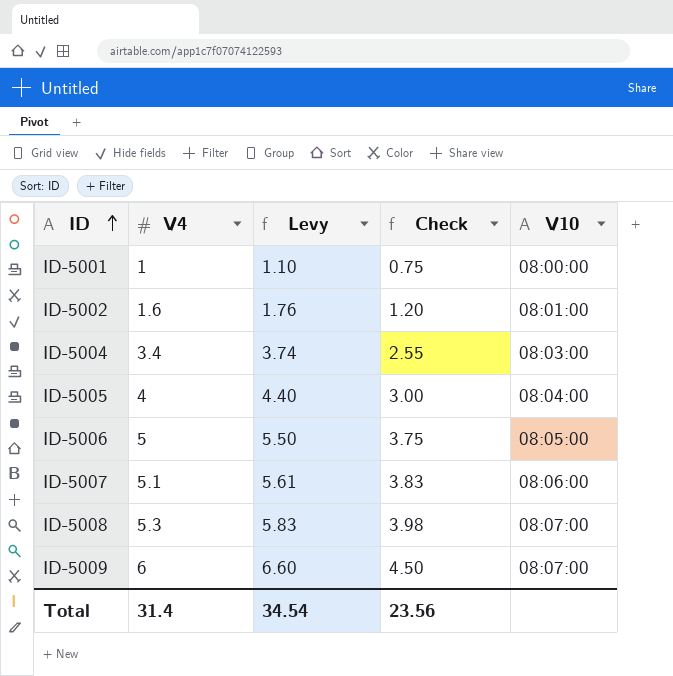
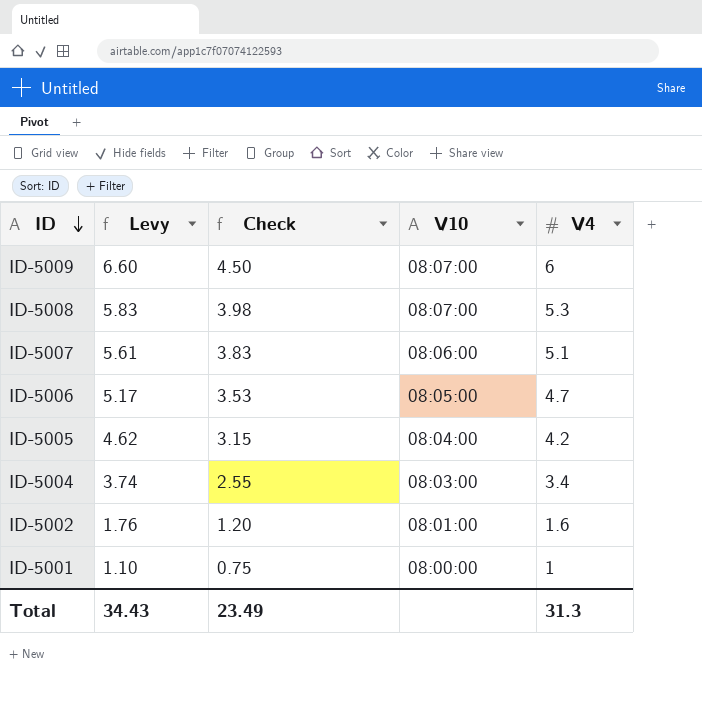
row order: ID ascending -> ID descending
column V4 | position: 2 -> 5
ID-5006 | Levy: 5.50 -> 5.17
ID-5006 | Check: 3.75 -> 3.53
ID-5006 | V4: 5 -> 4.7
ID-5005 | Levy: 4.40 -> 4.62
ID-5005 | Check: 3.00 -> 3.15
ID-5005 | V4: 4 -> 4.2
Total | Levy: 34.54 -> 34.43
Total | Check: 23.56 -> 23.49
Total | V4: 31.4 -> 31.3

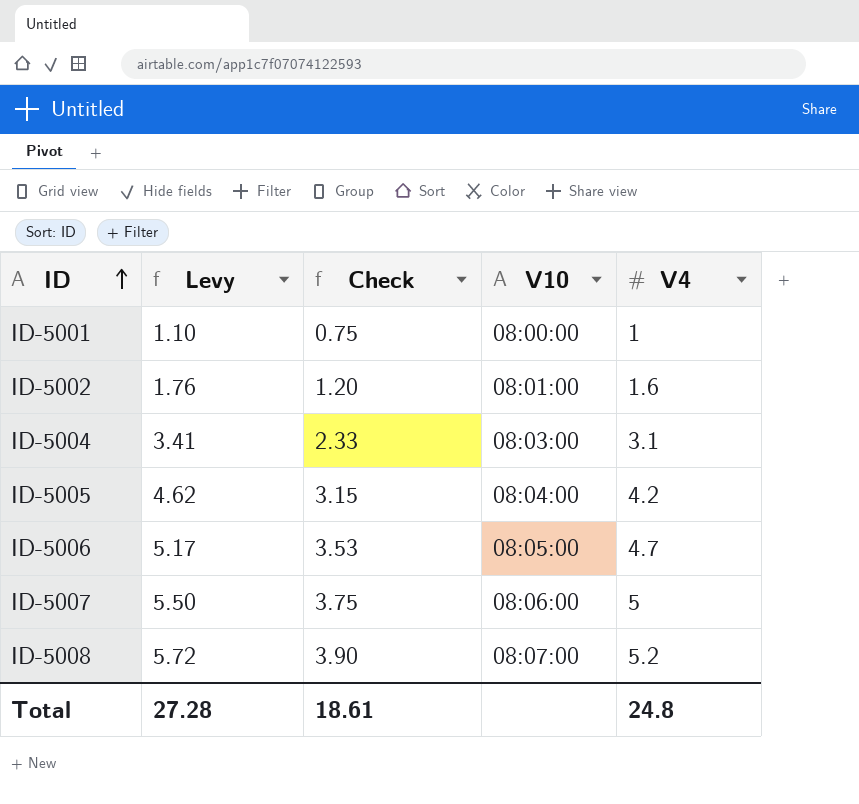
row order: ID descending -> ID ascending
row ID-5009: 6.60 | 4.50 | 08:07:00 | 6 -> none
ID-5004 | Levy: 3.74 -> 3.41
ID-5004 | Check: 2.55 -> 2.33
ID-5004 | V4: 3.4 -> 3.1
ID-5007 | Levy: 5.61 -> 5.50
ID-5007 | Check: 3.83 -> 3.75
ID-5007 | V4: 5.1 -> 5
ID-5008 | Levy: 5.83 -> 5.72
ID-5008 | Check: 3.98 -> 3.90
ID-5008 | V4: 5.3 -> 5.2
Total | Levy: 34.43 -> 27.28
Total | Check: 23.49 -> 18.61
Total | V4: 31.3 -> 24.8

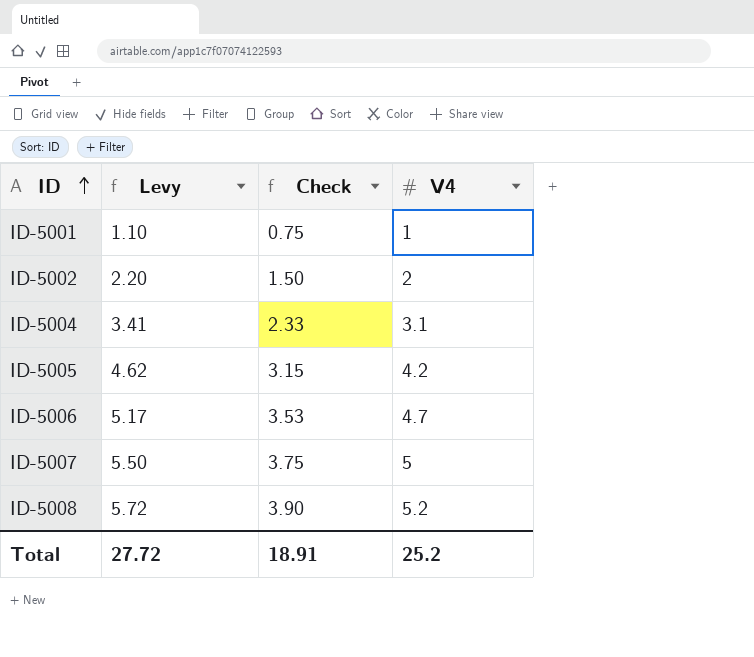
column V10 | position: 4 -> none
ID-5002 | Levy: 1.76 -> 2.20
ID-5002 | Check: 1.20 -> 1.50
ID-5002 | V4: 1.6 -> 2
Total | Levy: 27.28 -> 27.72
Total | Check: 18.61 -> 18.91
Total | V4: 24.8 -> 25.2

